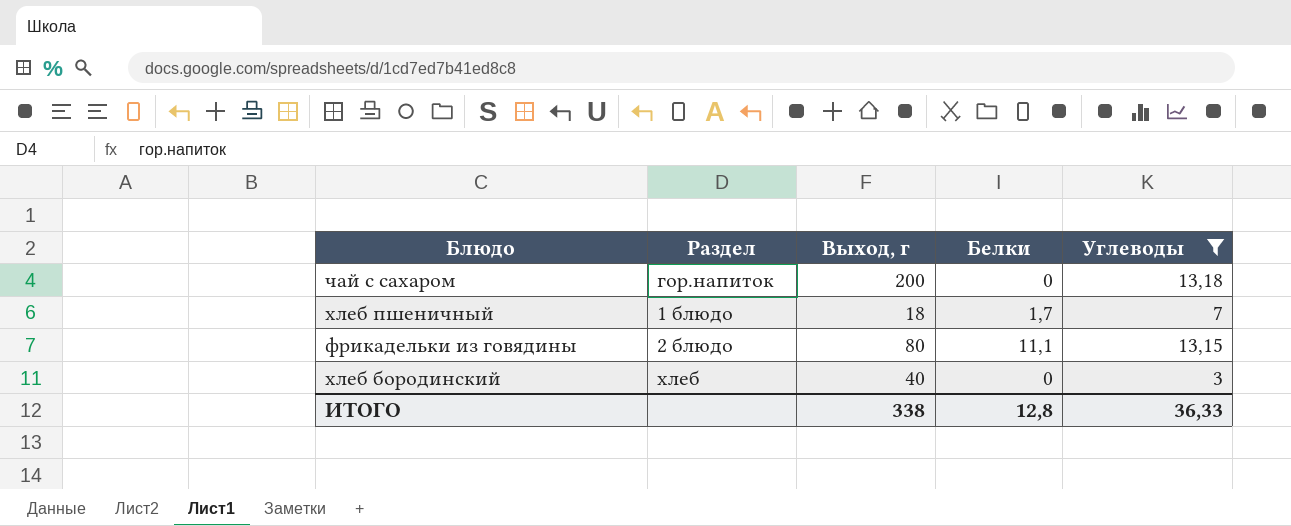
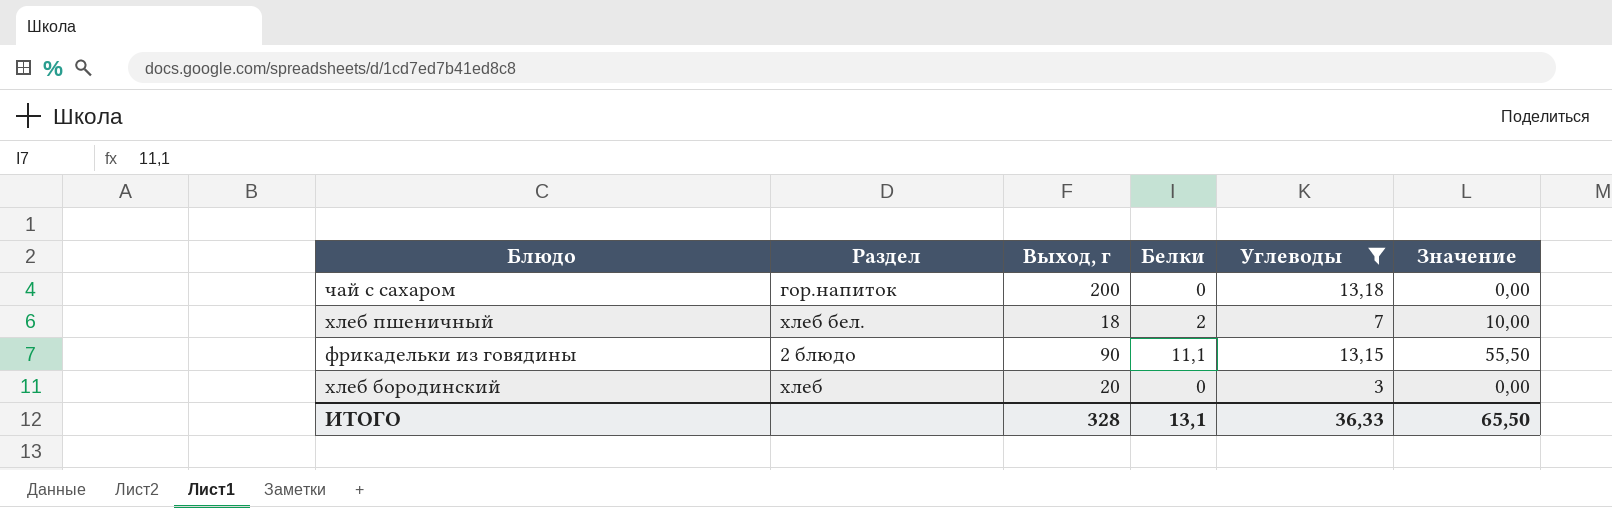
column Значение | formula: none -> [Белки] * 5
хлеб пшеничный | Раздел: 1 блюдо -> хлеб бел.
хлеб пшеничный | Белки: 1,7 -> 2
фрикадельки из говядины | Выход, г: 80 -> 90
хлеб бородинский | Выход, г: 40 -> 20
ИТОГО | Выход, г: 338 -> 328
ИТОГО | Белки: 12,8 -> 13,1

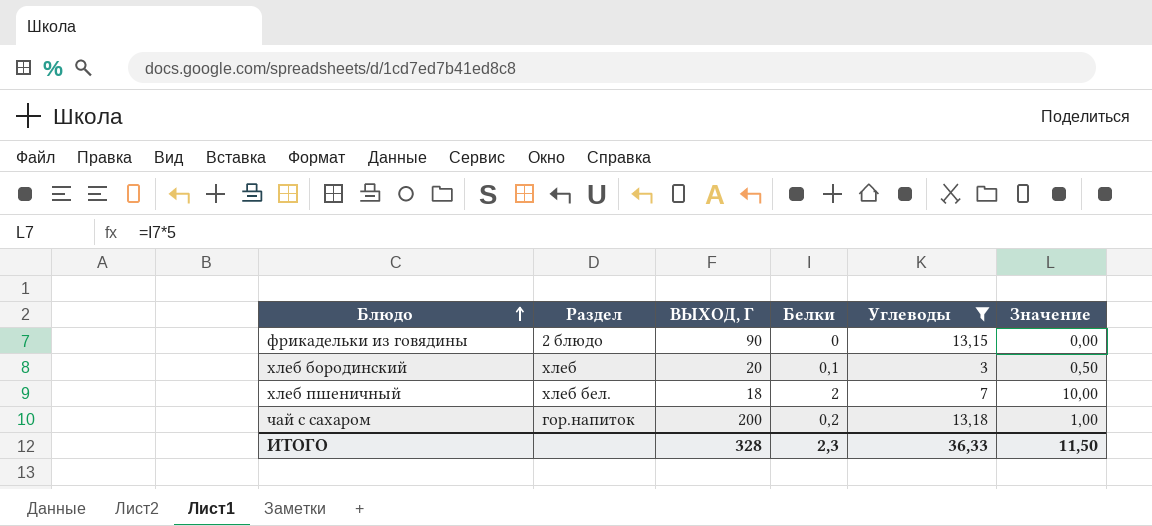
row order: none -> Блюдо ascending
column name: Выход, г -> ВЫХОД, Г
фрикадельки из говядины | Белки: 11,1 -> 0
фрикадельки из говядины | Значение: 55,50 -> 0,00
хлеб бородинский | Белки: 0 -> 0,1
хлеб бородинский | Значение: 0,00 -> 0,50
чай с сахаром | Белки: 0 -> 0,2
чай с сахаром | Значение: 0,00 -> 1,00
ИТОГО | Белки: 13,1 -> 2,3
ИТОГО | Значение: 65,50 -> 11,50

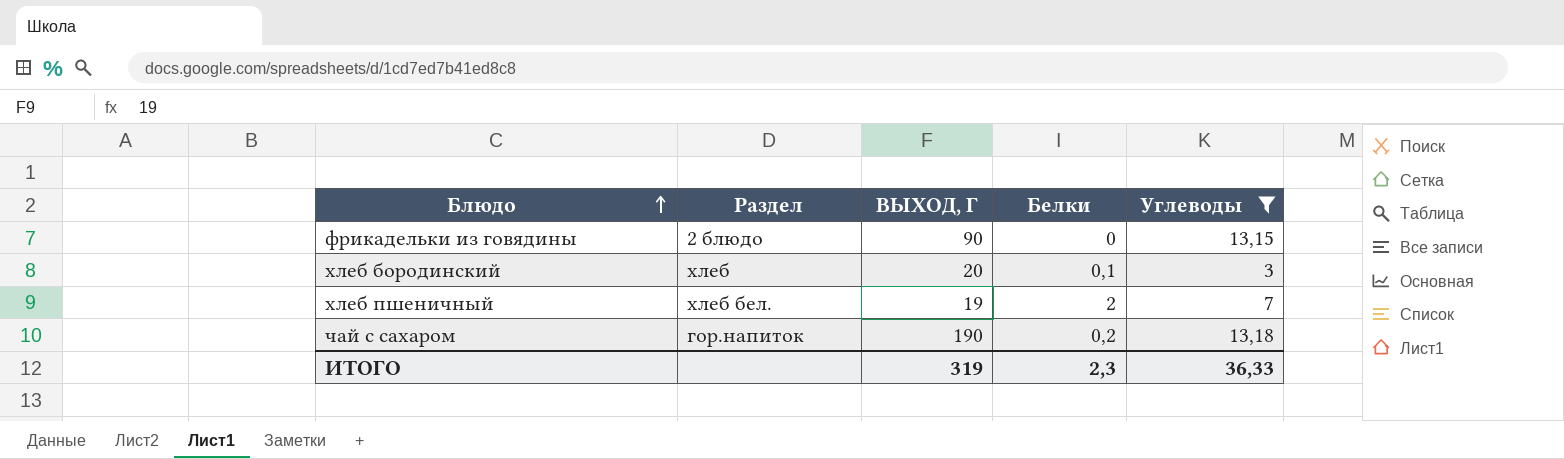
column Значение | formula: [Белки] * 5 -> none
хлеб пшеничный | ВЫХОД, Г: 18 -> 19
чай с сахаром | ВЫХОД, Г: 200 -> 190
ИТОГО | ВЫХОД, Г: 328 -> 319

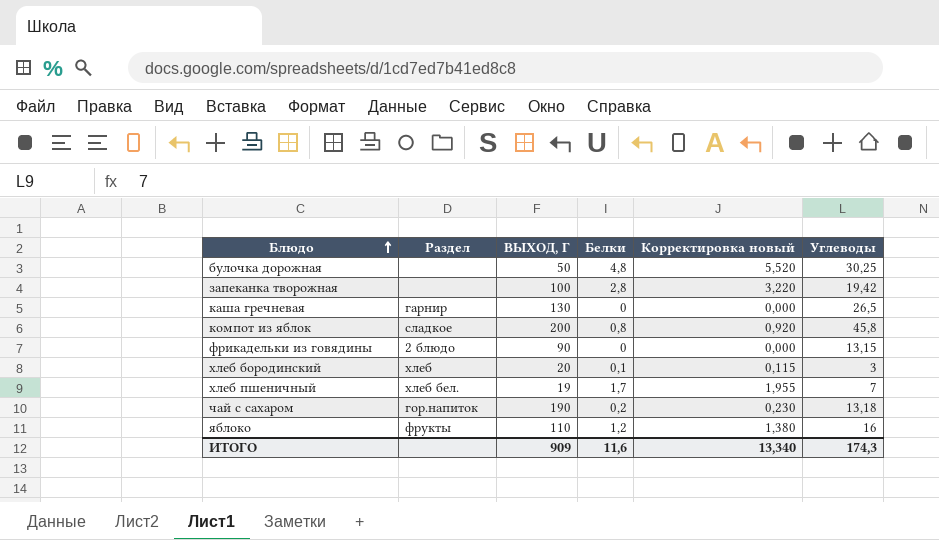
filter: Углеводы <= 13,18 -> none
column Корректировка новый | formula: none -> [Белки] * 1,15
хлеб пшеничный | Белки: 2 -> 1,7
ИТОГО | ВЫХОД, Г: 319 -> 909
ИТОГО | Белки: 2,3 -> 11,6
ИТОГО | Углеводы: 36,33 -> 174,3

